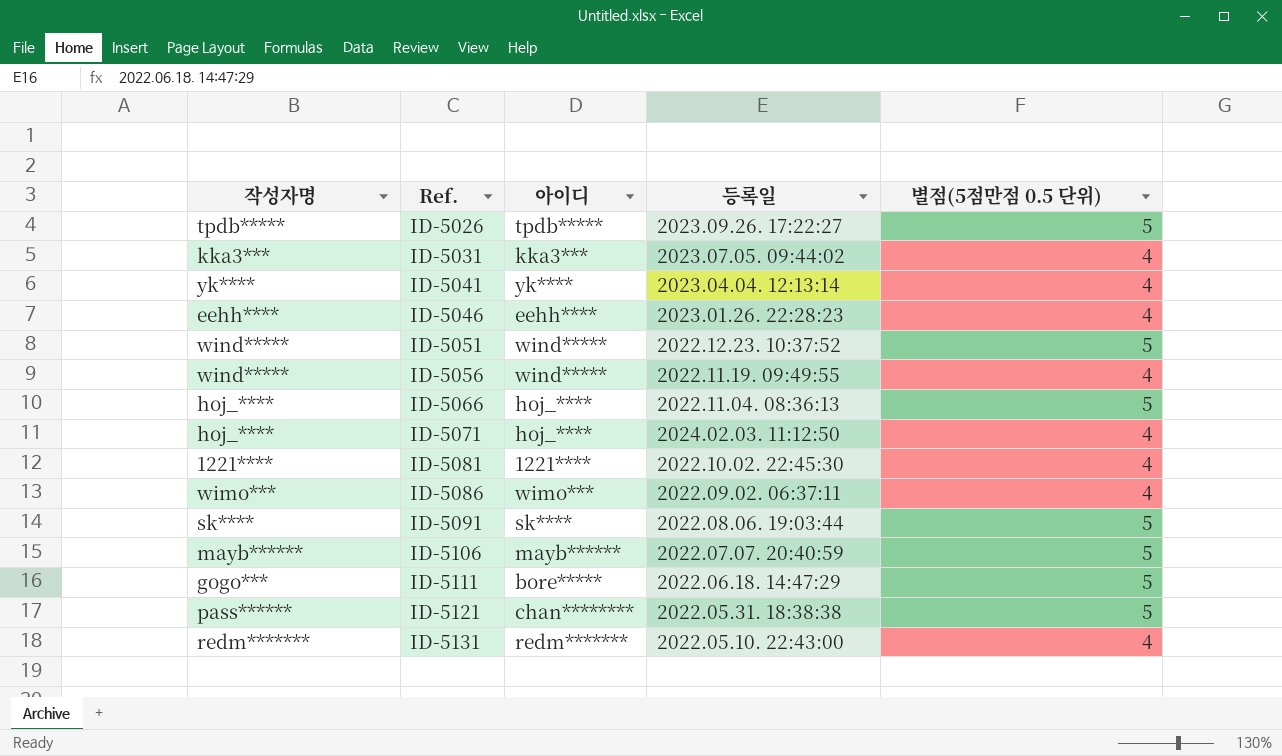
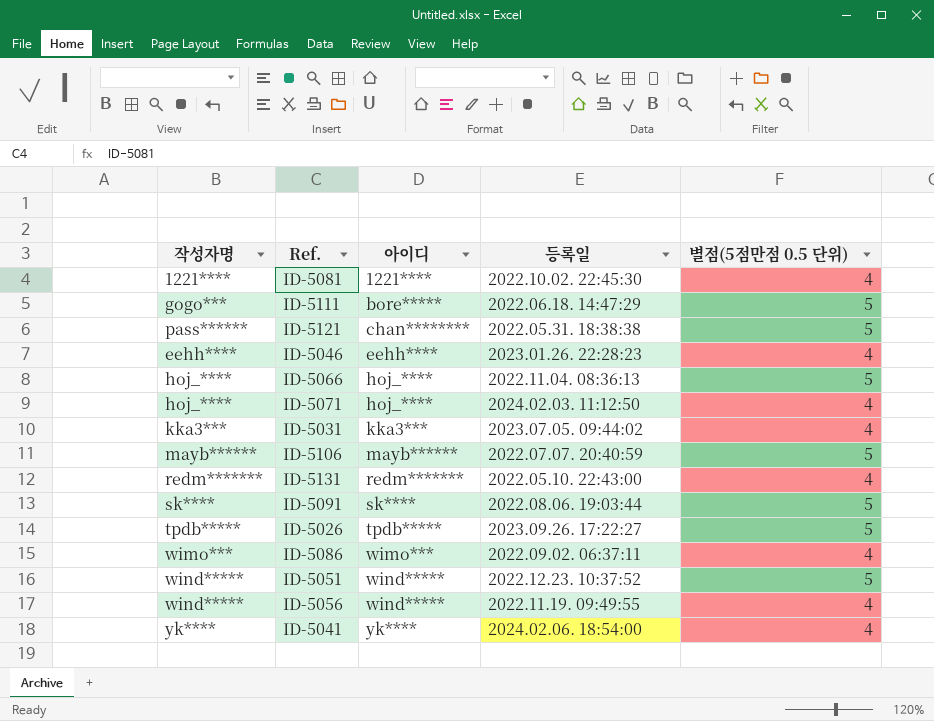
row order: Ref. ascending -> 아이디 ascending
ID-5041 | 등록일: 2023.04.04. 12:13:14 -> 2024.02.06. 18:54:00

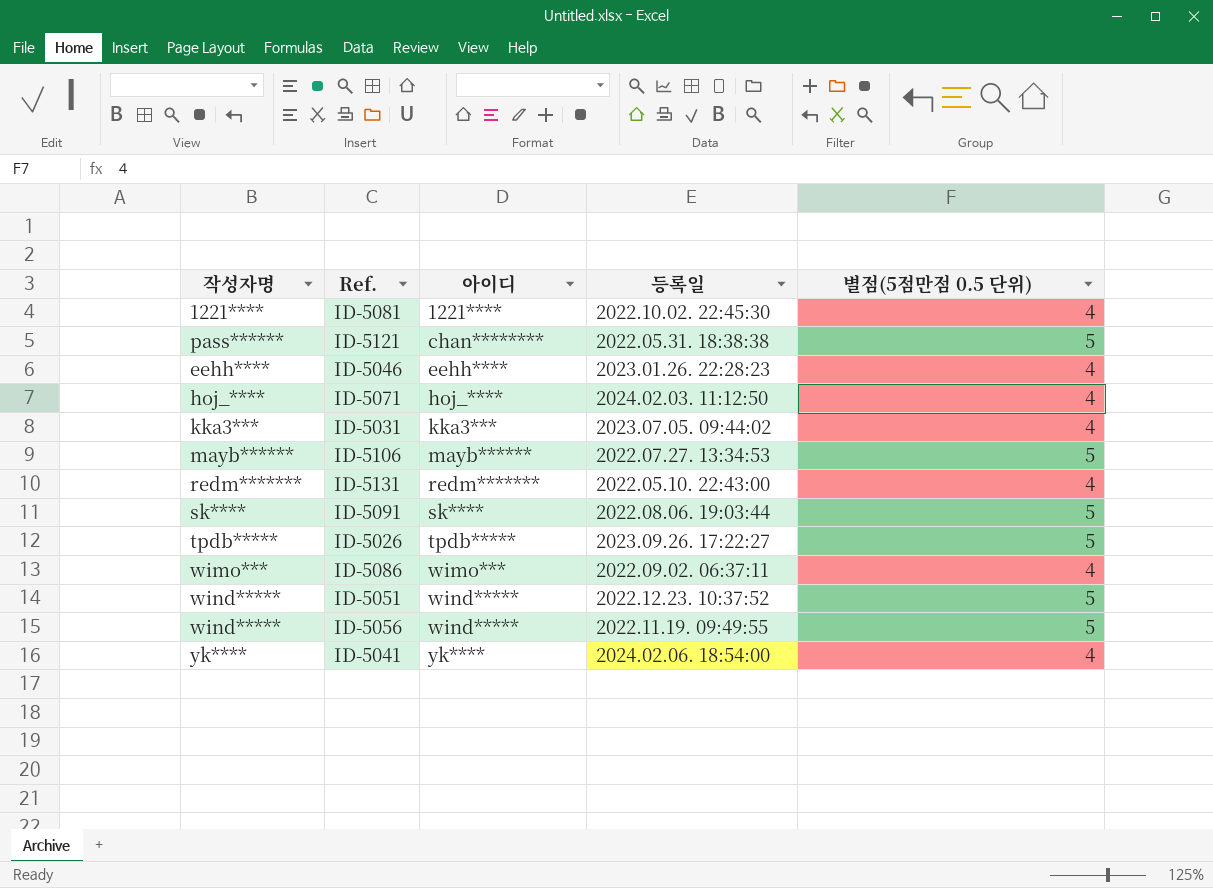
row ID-5111: gogo*** | bore***** | 2022.06.18. 14:47:29 | 5 -> none
row ID-5066: hoj_**** | hoj_**** | 2022.11.04. 08:36:13 | 5 -> none
ID-5106 | 등록일: 2022.07.07. 20:40:59 -> 2022.07.27. 13:34:53
ID-5056 | 별점(5점만점 0.5 단위): 4 -> 5

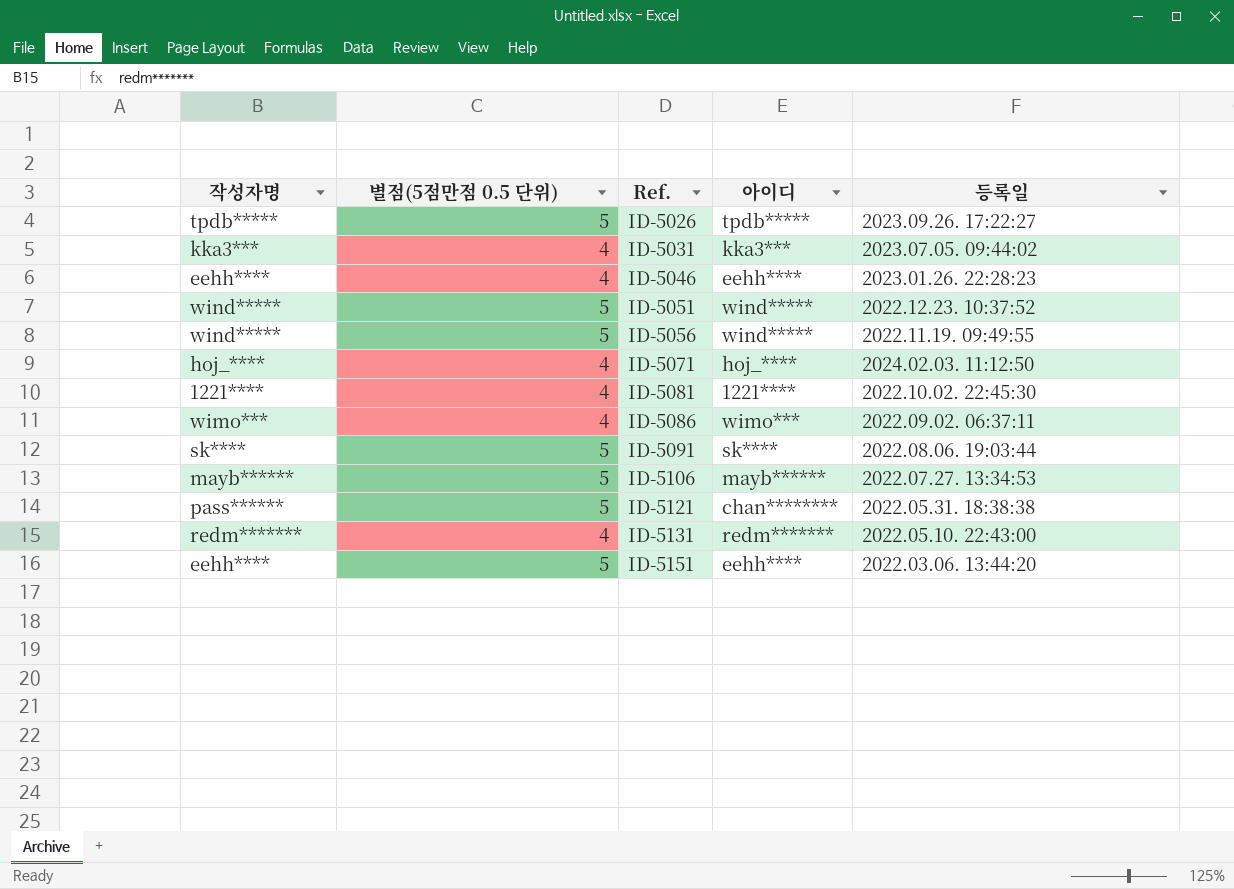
row order: 아이디 ascending -> Ref. ascending
column 별점(5점만점 0.5 단위) | position: 5 -> 2
row ID-5041: yk**** | yk**** | 2024.02.06. 18:54:00 | 4 -> none
row ID-5151: none -> eehh**** | 5 | eehh**** | 2022.03.06. 13:44:20

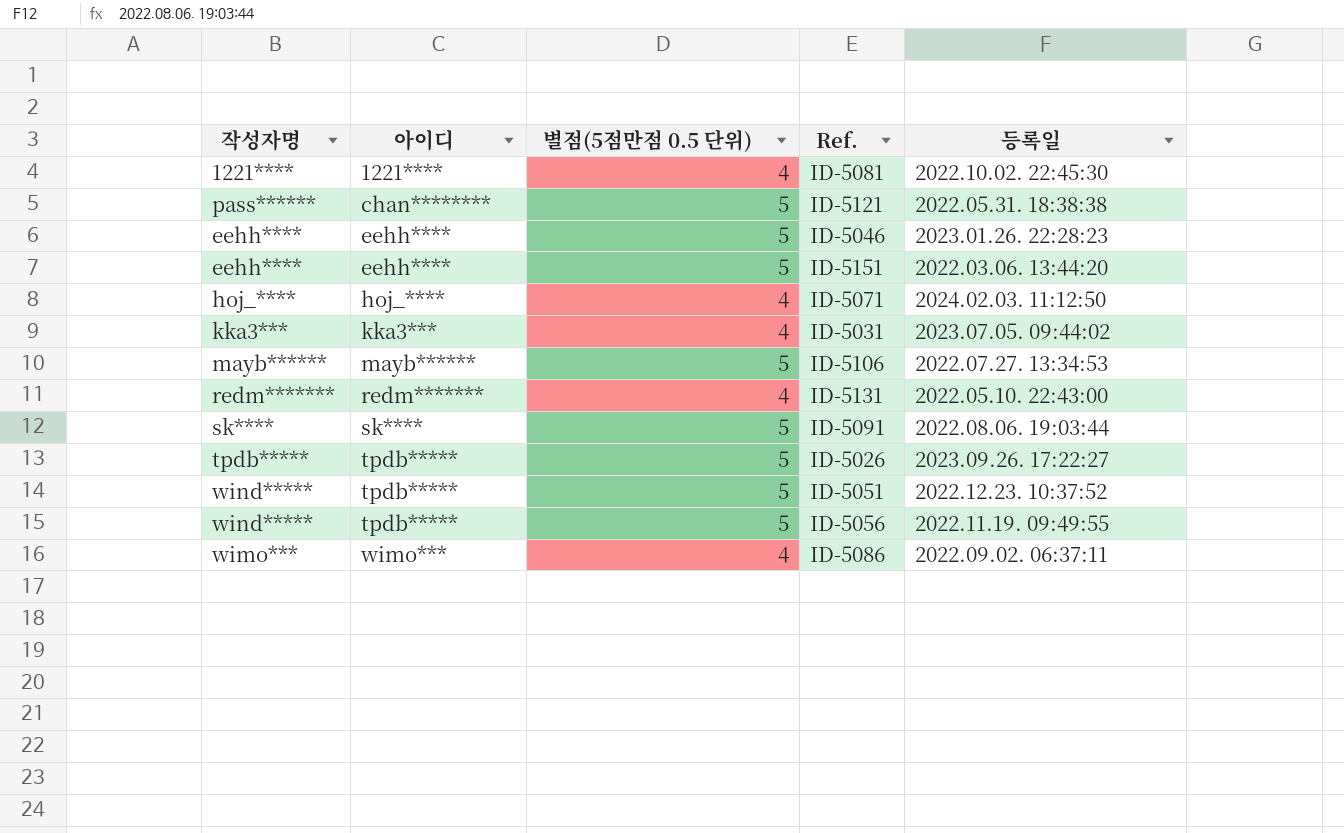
row order: Ref. ascending -> 아이디 ascending
column 아이디 | position: 4 -> 2
ID-5046 | 별점(5점만점 0.5 단위): 4 -> 5
ID-5051 | 아이디: wind***** -> tpdb*****
ID-5056 | 아이디: wind***** -> tpdb*****

